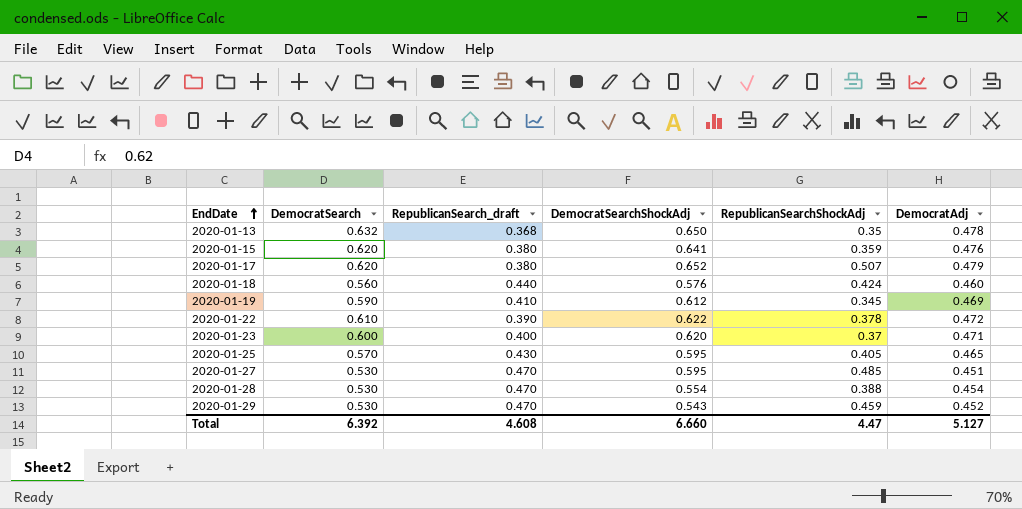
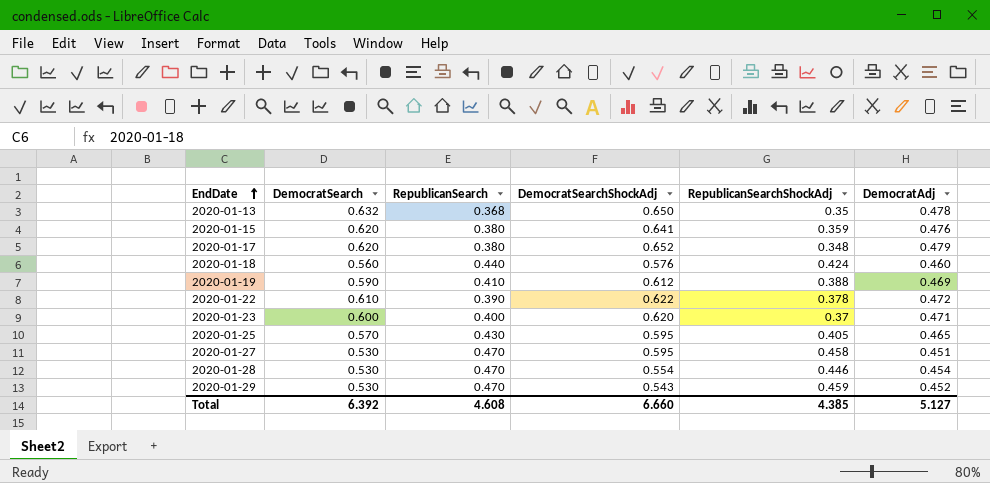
column name: RepublicanSearch_draft -> RepublicanSearch
2020-01-17 | RepublicanSearchShockAdj: 0.507 -> 0.348
2020-01-19 | RepublicanSearchShockAdj: 0.345 -> 0.388
2020-01-27 | RepublicanSearchShockAdj: 0.485 -> 0.458
2020-01-28 | RepublicanSearchShockAdj: 0.388 -> 0.446
Total | RepublicanSearchShockAdj: 4.47 -> 4.385

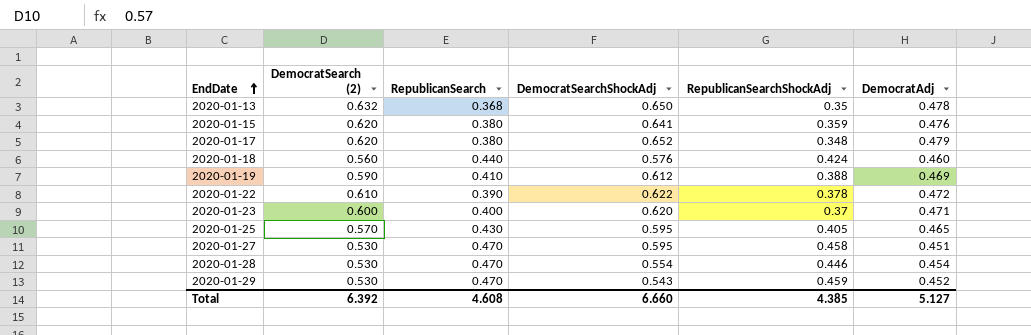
column name: DemocratSearch -> DemocratSearch (2)

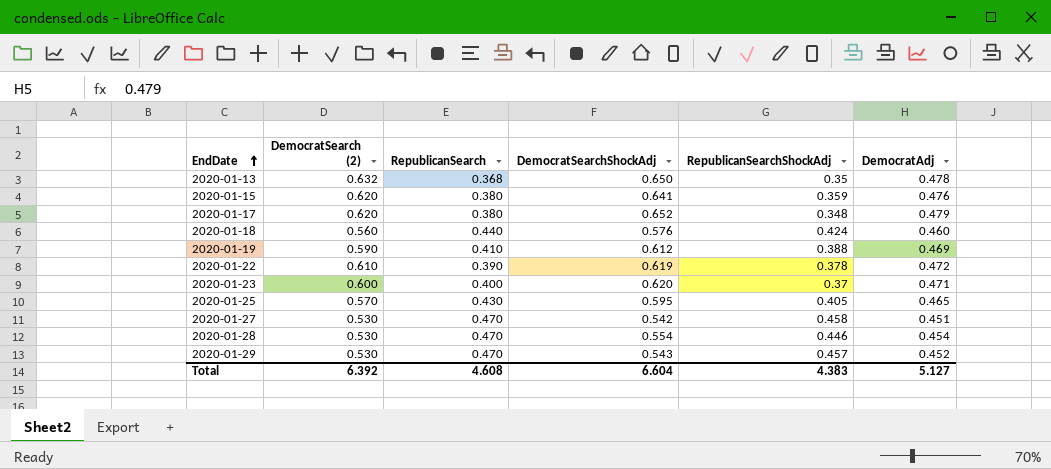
2020-01-22 | DemocratSearchShockAdj: 0.622 -> 0.619
2020-01-27 | DemocratSearchShockAdj: 0.595 -> 0.542
2020-01-29 | RepublicanSearchShockAdj: 0.459 -> 0.457
Total | DemocratSearchShockAdj: 6.660 -> 6.604
Total | RepublicanSearchShockAdj: 4.385 -> 4.383

